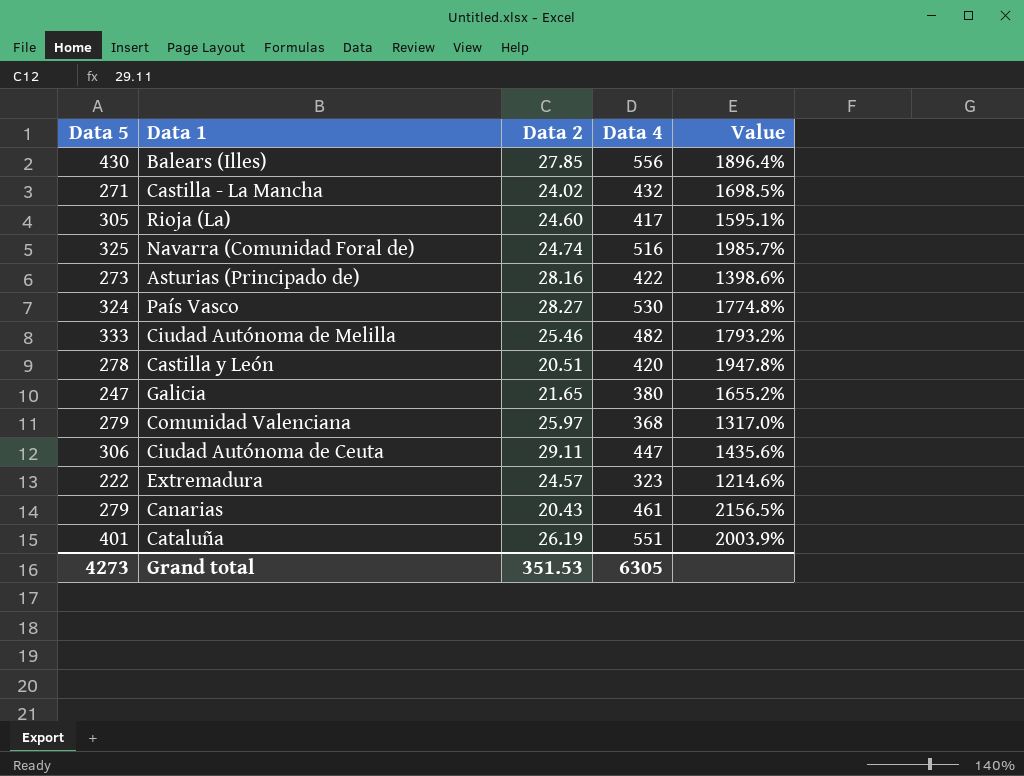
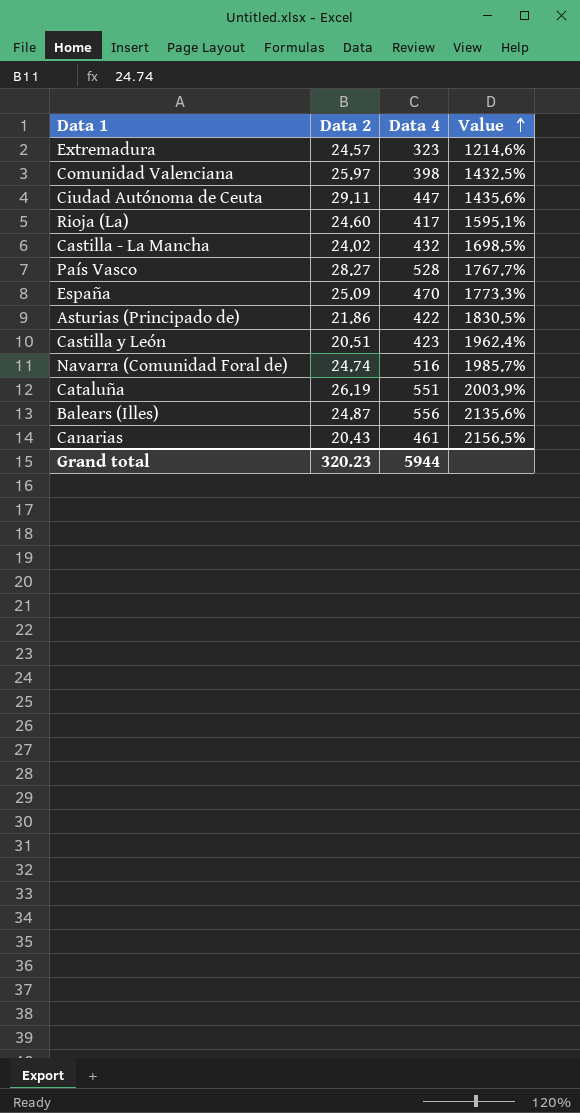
row order: none -> Value ascending
column Data 5 | position: 1 -> none
row Ciudad Autónoma de Melilla: 333 | 25.46 | 482 | 1793.2% -> none
row Galicia: 247 | 21.65 | 380 | 1655.2% -> none
Comunidad Valenciana | Data 4: 368 -> 398
Comunidad Valenciana | Value: 1317.0% -> 1432.5%
País Vasco | Data 4: 530 -> 528
País Vasco | Value: 1774.8% -> 1767.7%
row España: none -> 25.09 | 470 | 1773.3%
Asturias (Principado de) | Data 2: 28.16 -> 21.86
Asturias (Principado de) | Value: 1398.6% -> 1830.5%
Castilla y León | Data 4: 420 -> 423
Castilla y León | Value: 1947.8% -> 1962.4%
Balears (Illes) | Data 2: 27.85 -> 24.87
Balears (Illes) | Value: 1896.4% -> 2135.6%
Grand total | Data 2: 351.53 -> 320.23
Grand total | Data 4: 6305 -> 5944

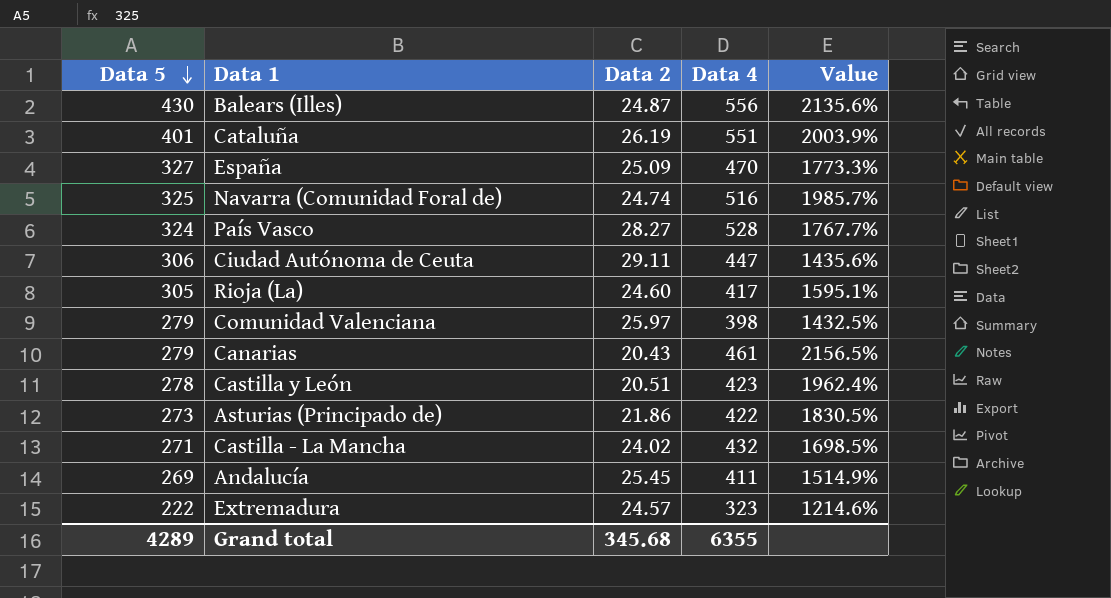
row order: Value ascending -> Data 5 descending
column Data 5 | position: none -> 1
row Andalucía: none -> 269 | 25.45 | 411 | 1514.9%
Grand total | Data 2: 320.23 -> 345.68
Grand total | Data 4: 5944 -> 6355

